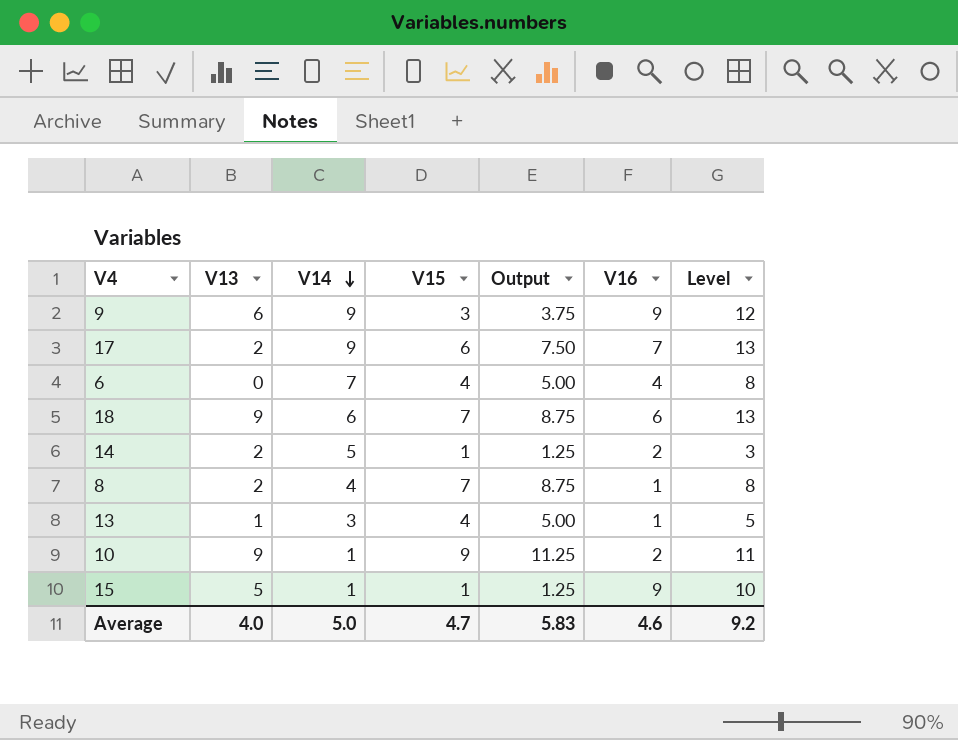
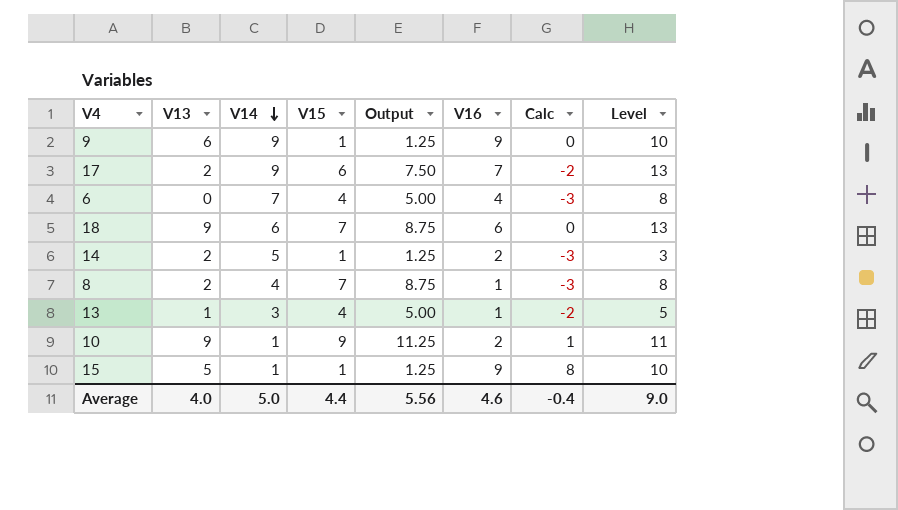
column Calc | formula: none -> [V16] - [V14]
9 | V15: 3 -> 1
9 | Output: 3.75 -> 1.25
9 | Level: 12 -> 10
Average | V15: 4.7 -> 4.4
Average | Output: 5.83 -> 5.56
Average | Level: 9.2 -> 9.0

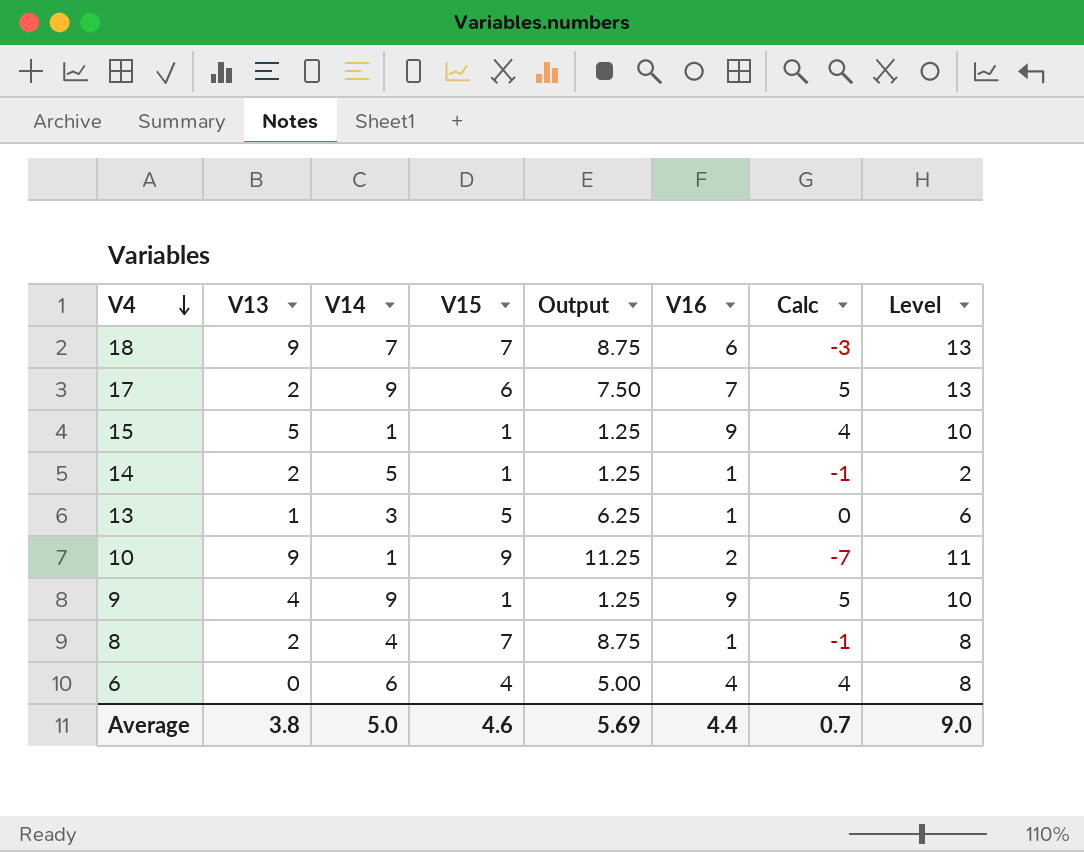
row order: V14 descending -> V4 descending
column Calc | formula: [V16] - [V14] -> [V16] - [V13]
18 | V14: 6 -> 7
14 | V16: 2 -> 1
14 | Level: 3 -> 2
13 | V15: 4 -> 5
13 | Output: 5.00 -> 6.25
13 | Level: 5 -> 6
9 | V13: 6 -> 4
6 | V14: 7 -> 6
Average | V13: 4.0 -> 3.8
Average | V15: 4.4 -> 4.6
Average | Output: 5.56 -> 5.69
Average | V16: 4.6 -> 4.4
Average | Calc: -0.4 -> 0.7

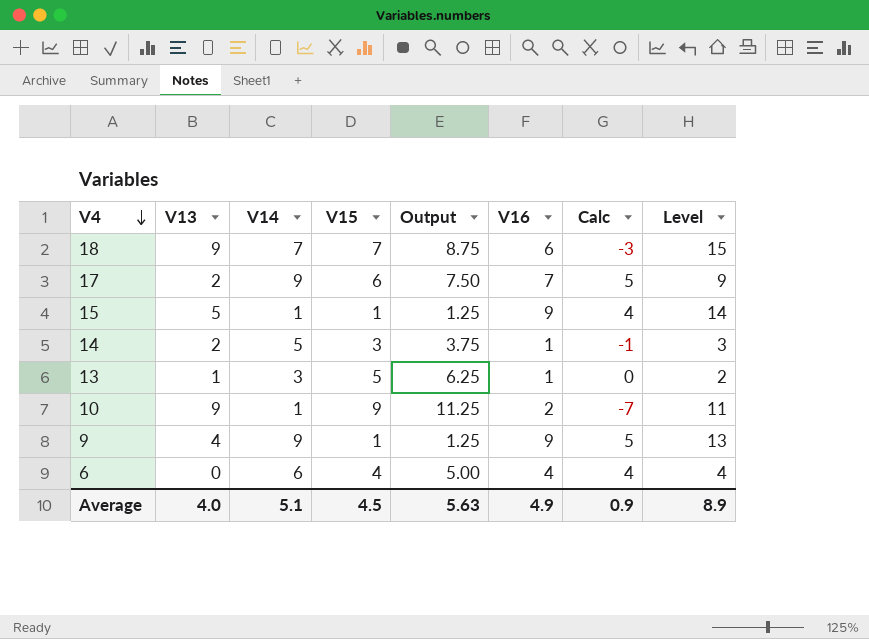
column Level | formula: [V15] + [V16] -> [V13] + [V16]
row 8: 2 | 4 | 7 | 8.75 | 1 | -1 | 8 -> none
14 | V15: 1 -> 3
14 | Output: 1.25 -> 3.75
Average | V13: 3.8 -> 4.0
Average | V14: 5.0 -> 5.1
Average | V15: 4.6 -> 4.5
Average | Output: 5.69 -> 5.63
Average | V16: 4.4 -> 4.9
Average | Calc: 0.7 -> 0.9
Average | Level: 9.0 -> 8.9

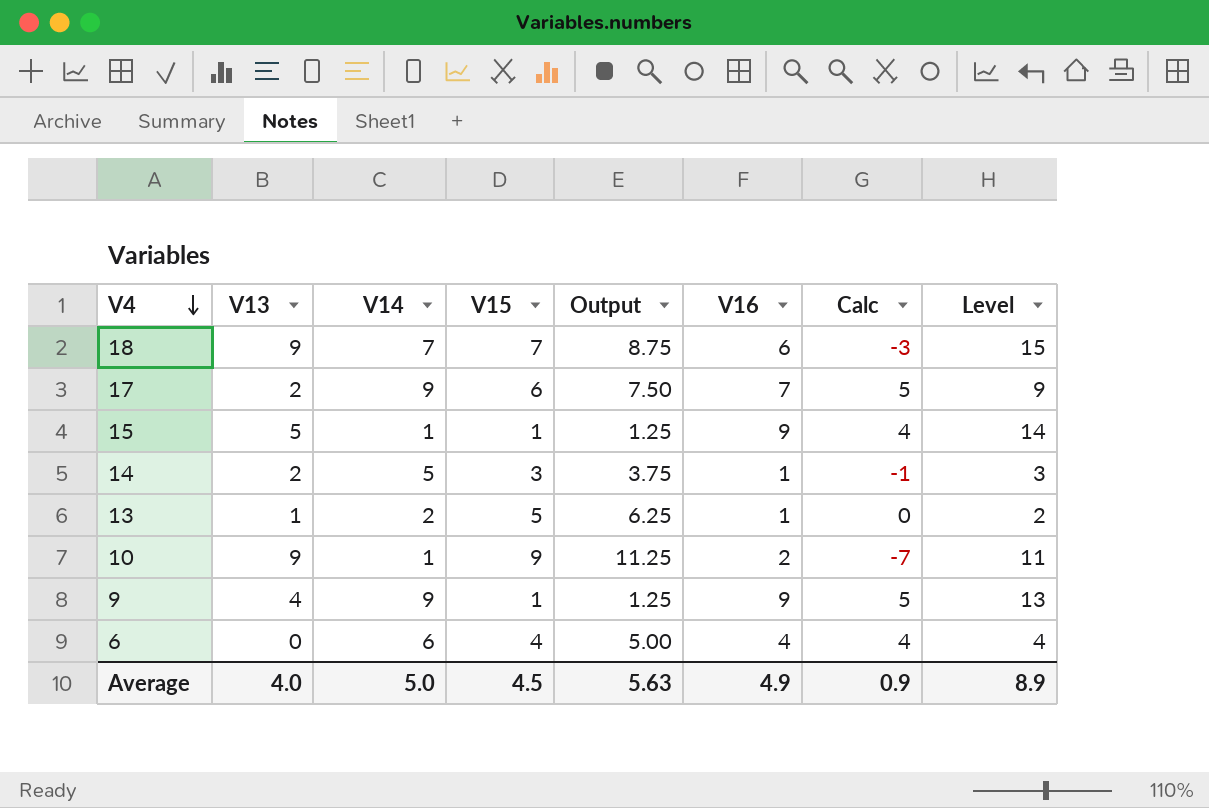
13 | V14: 3 -> 2
Average | V14: 5.1 -> 5.0

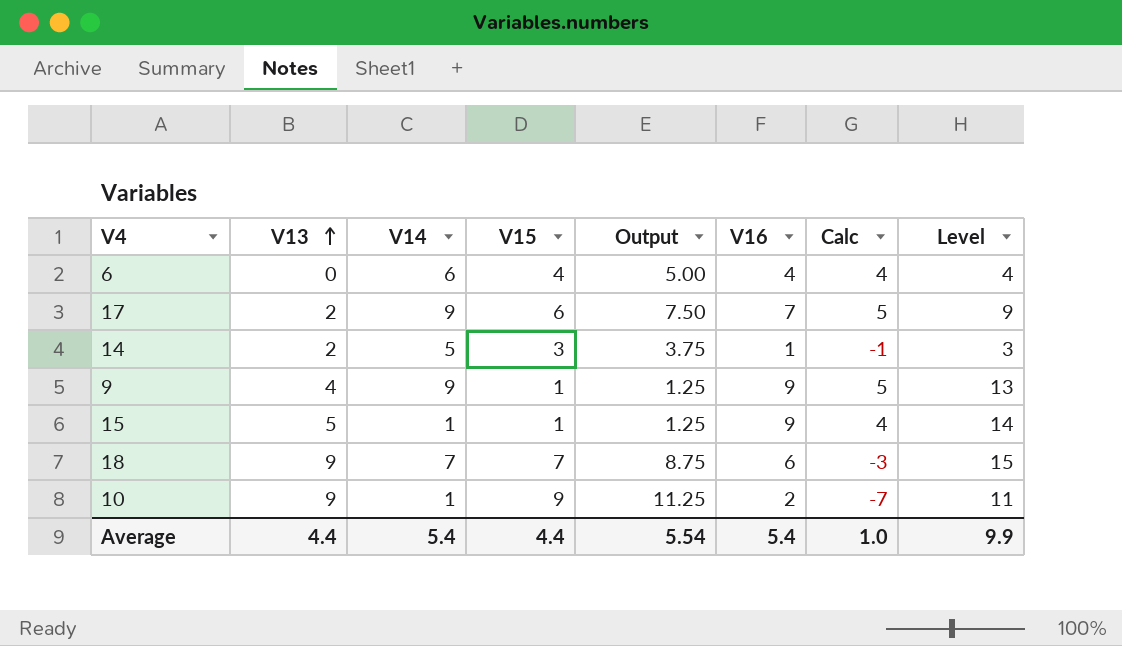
row order: V4 descending -> V13 ascending
row 13: 1 | 2 | 5 | 6.25 | 1 | 0 | 2 -> none
Average | V13: 4.0 -> 4.4
Average | V14: 5.0 -> 5.4
Average | V15: 4.5 -> 4.4
Average | Output: 5.63 -> 5.54
Average | V16: 4.9 -> 5.4
Average | Calc: 0.9 -> 1.0
Average | Level: 8.9 -> 9.9

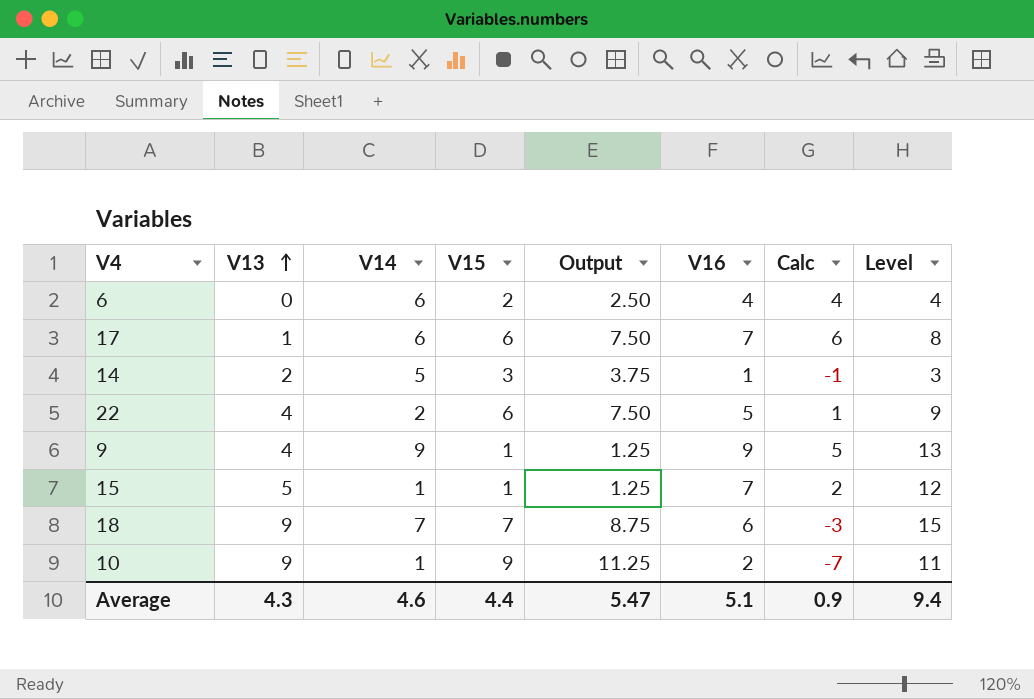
6 | V15: 4 -> 2
6 | Output: 5.00 -> 2.50
17 | V13: 2 -> 1
17 | V14: 9 -> 6
17 | Calc: 5 -> 6
17 | Level: 9 -> 8
row 22: none -> 4 | 2 | 6 | 7.50 | 5 | 1 | 9
15 | V16: 9 -> 7
15 | Calc: 4 -> 2
15 | Level: 14 -> 12
Average | V13: 4.4 -> 4.3
Average | V14: 5.4 -> 4.6
Average | Output: 5.54 -> 5.47
Average | V16: 5.4 -> 5.1
Average | Calc: 1.0 -> 0.9
Average | Level: 9.9 -> 9.4

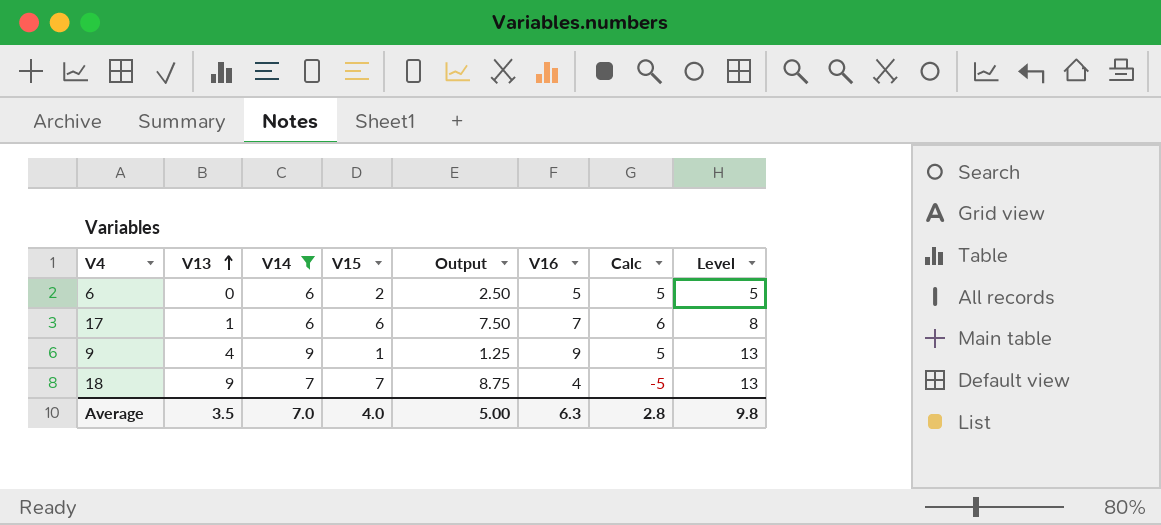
filter: none -> V14 >= 6
6 | V16: 4 -> 5
6 | Calc: 4 -> 5
6 | Level: 4 -> 5
18 | V16: 6 -> 4
18 | Calc: -3 -> -5
18 | Level: 15 -> 13
Average | V13: 4.3 -> 3.5
Average | V14: 4.6 -> 7.0
Average | V15: 4.4 -> 4.0
Average | Output: 5.47 -> 5.00
Average | V16: 5.1 -> 6.3
Average | Calc: 0.9 -> 2.8
Average | Level: 9.4 -> 9.8

